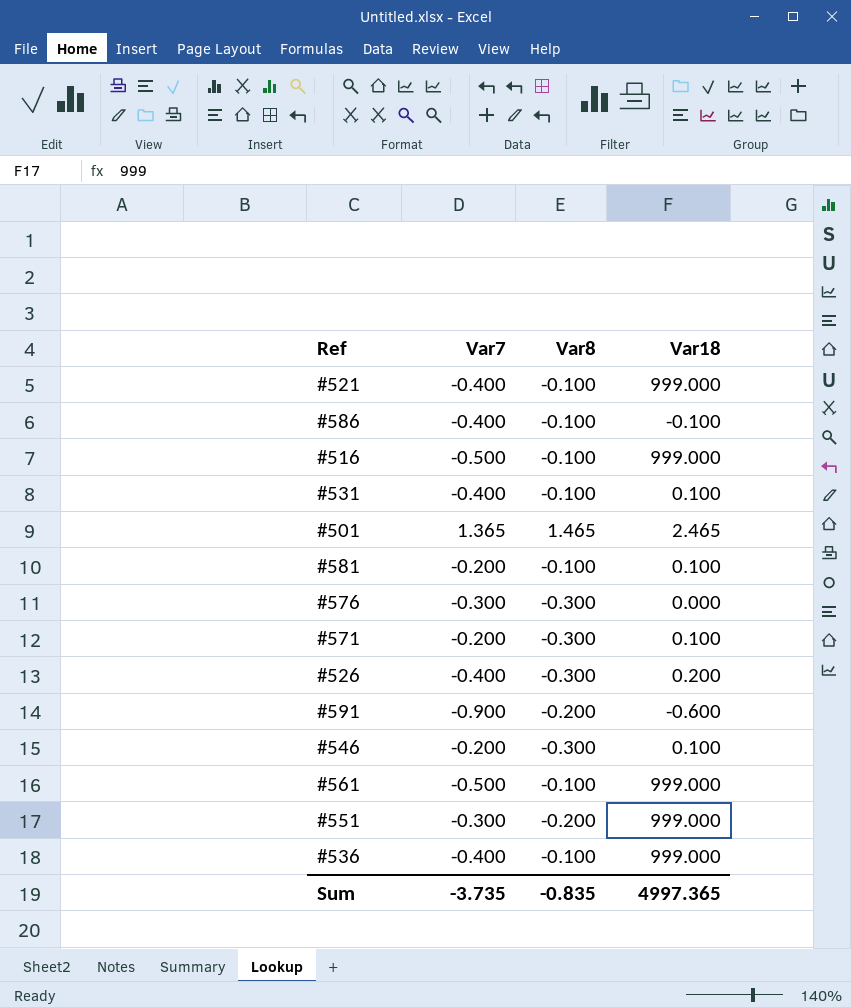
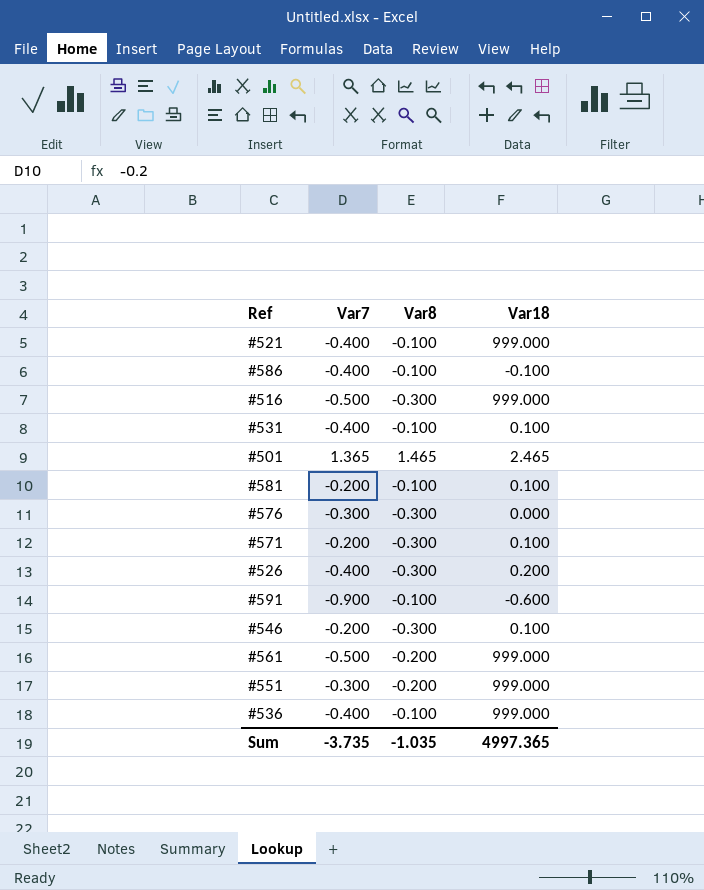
#516 | Var8: -0.100 -> -0.300
#591 | Var8: -0.200 -> -0.100
#561 | Var8: -0.100 -> -0.200
Sum | Var8: -0.835 -> -1.035

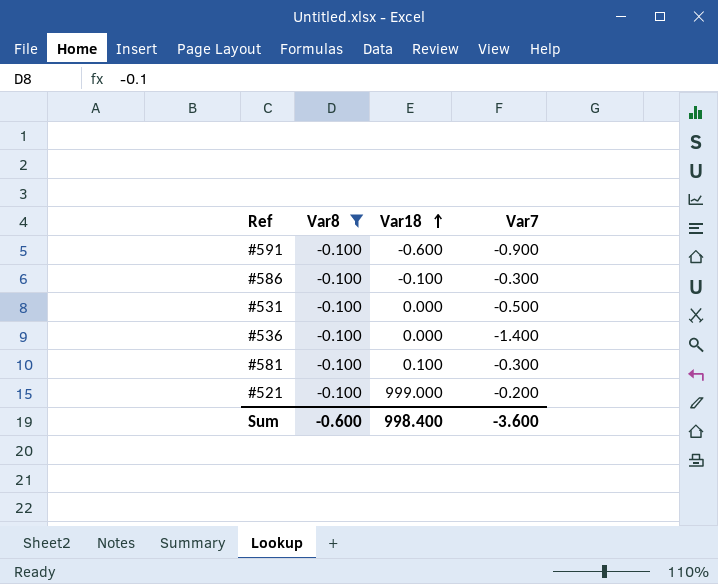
filter: none -> Var8 = -0.100
row order: none -> Var18 ascending
column Var7 | position: 2 -> 4
#586 | Var7: -0.400 -> -0.300
#531 | Var18: 0.100 -> 0.000
#531 | Var7: -0.400 -> -0.500
#536 | Var18: 999.000 -> 0.000
#536 | Var7: -0.400 -> -1.400
#581 | Var7: -0.200 -> -0.300
#521 | Var7: -0.400 -> -0.200
Sum | Var8: -1.035 -> -0.600
Sum | Var18: 4997.365 -> 998.400
Sum | Var7: -3.735 -> -3.600

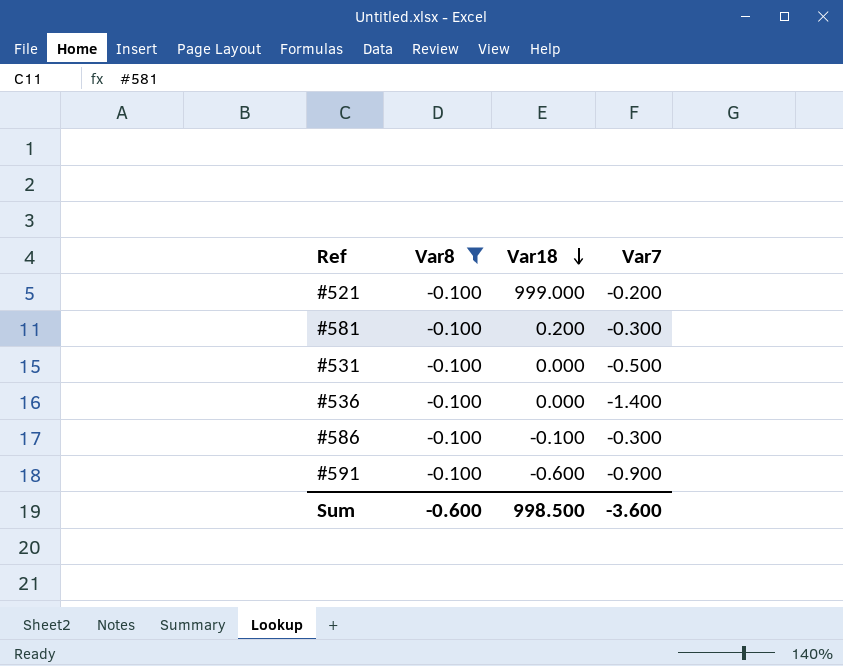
row order: Var18 ascending -> Var18 descending
#581 | Var18: 0.100 -> 0.200
Sum | Var18: 998.400 -> 998.500

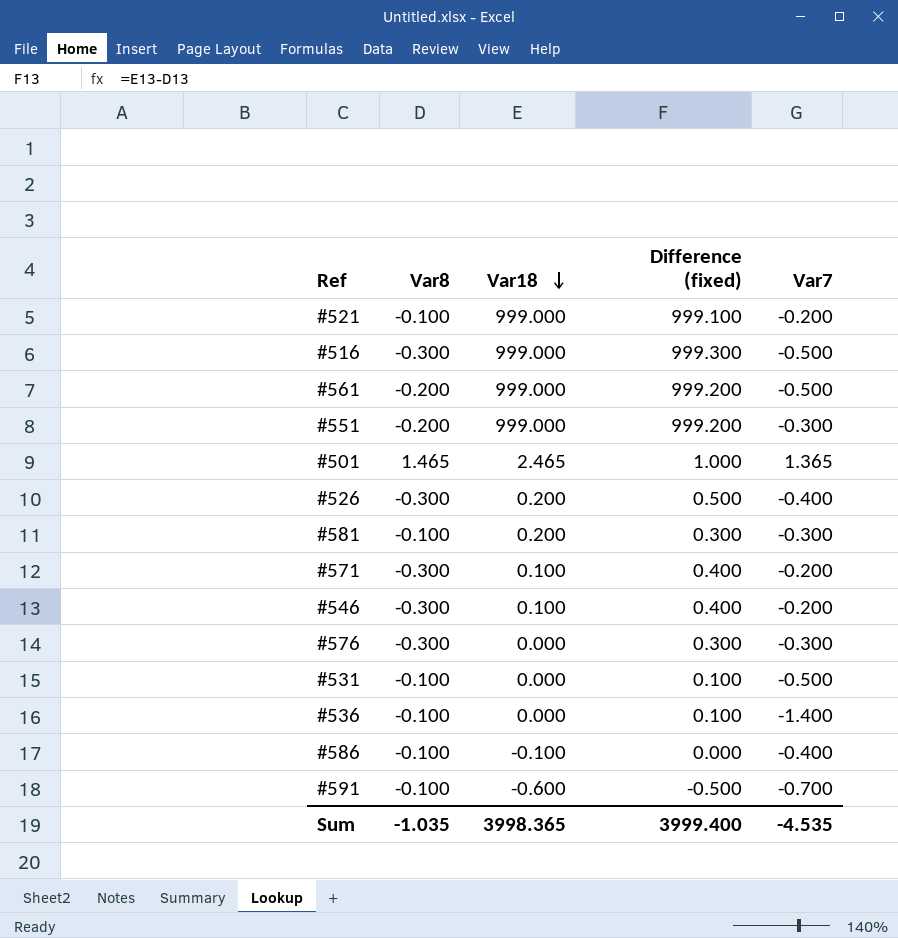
filter: Var8 = -0.100 -> none
column Difference (fixed) | formula: none -> [Var18] - [Var8]
#586 | Var7: -0.300 -> -0.400
#591 | Var7: -0.900 -> -0.700
Sum | Var8: -0.600 -> -1.035
Sum | Var18: 998.500 -> 3998.365
Sum | Var7: -3.600 -> -4.535

